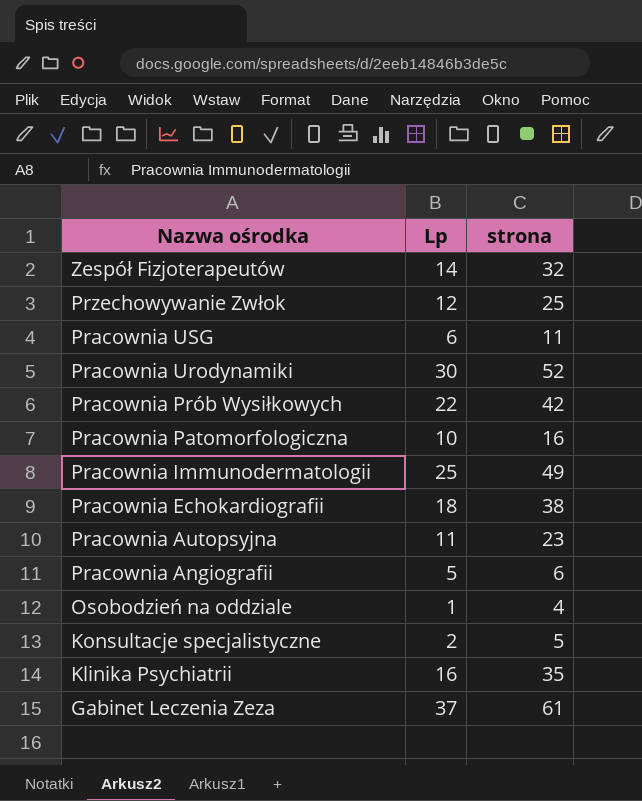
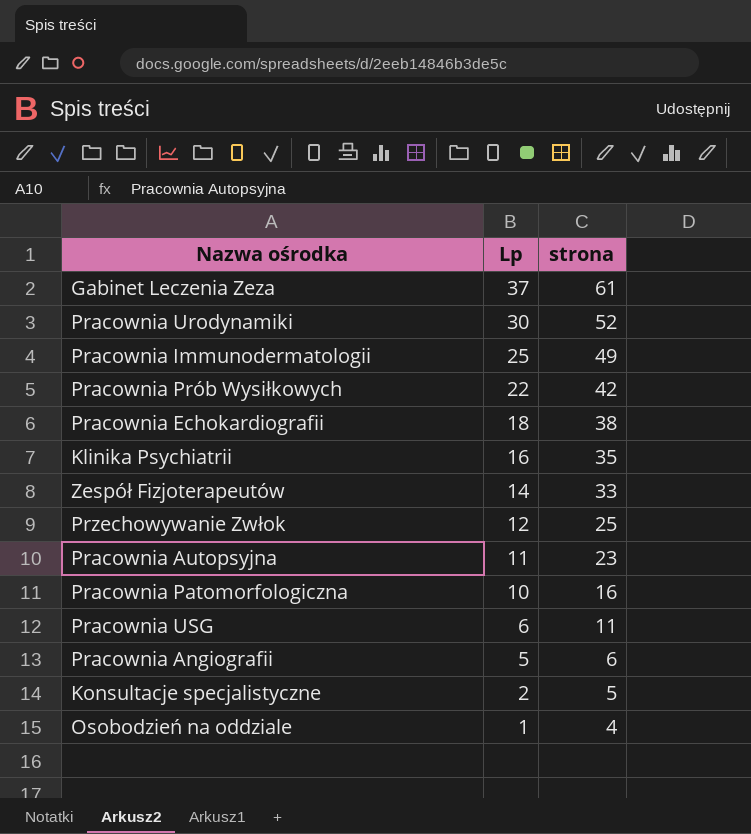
row order: Nazwa ośrodka descending -> Lp descending
Zespół Fizjoterapeutów | strona: 32 -> 33

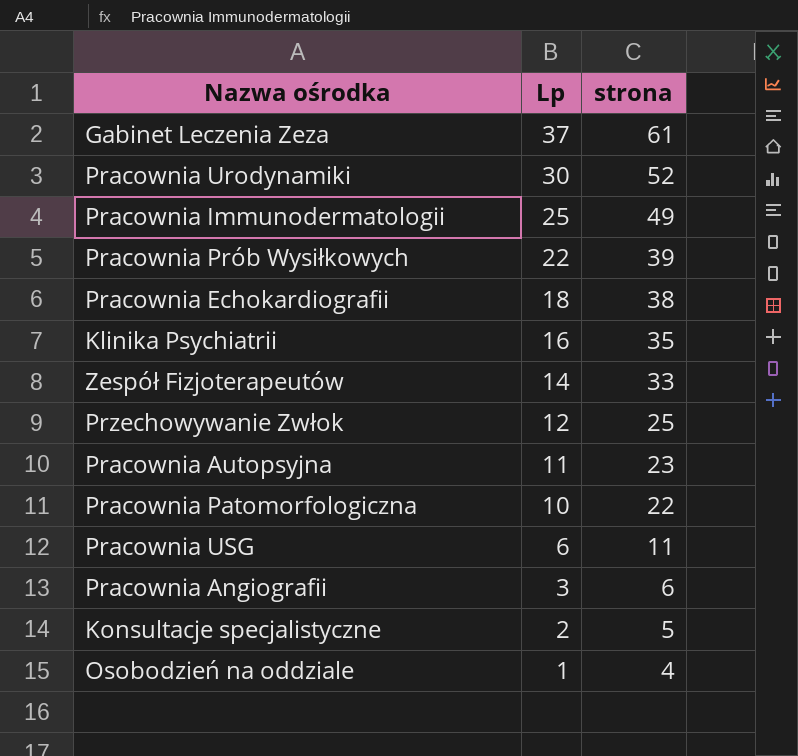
Pracownia Prób Wysiłkowych | strona: 42 -> 39
Pracownia Patomorfologiczna | strona: 16 -> 22
Pracownia Angiografii | Lp: 5 -> 3

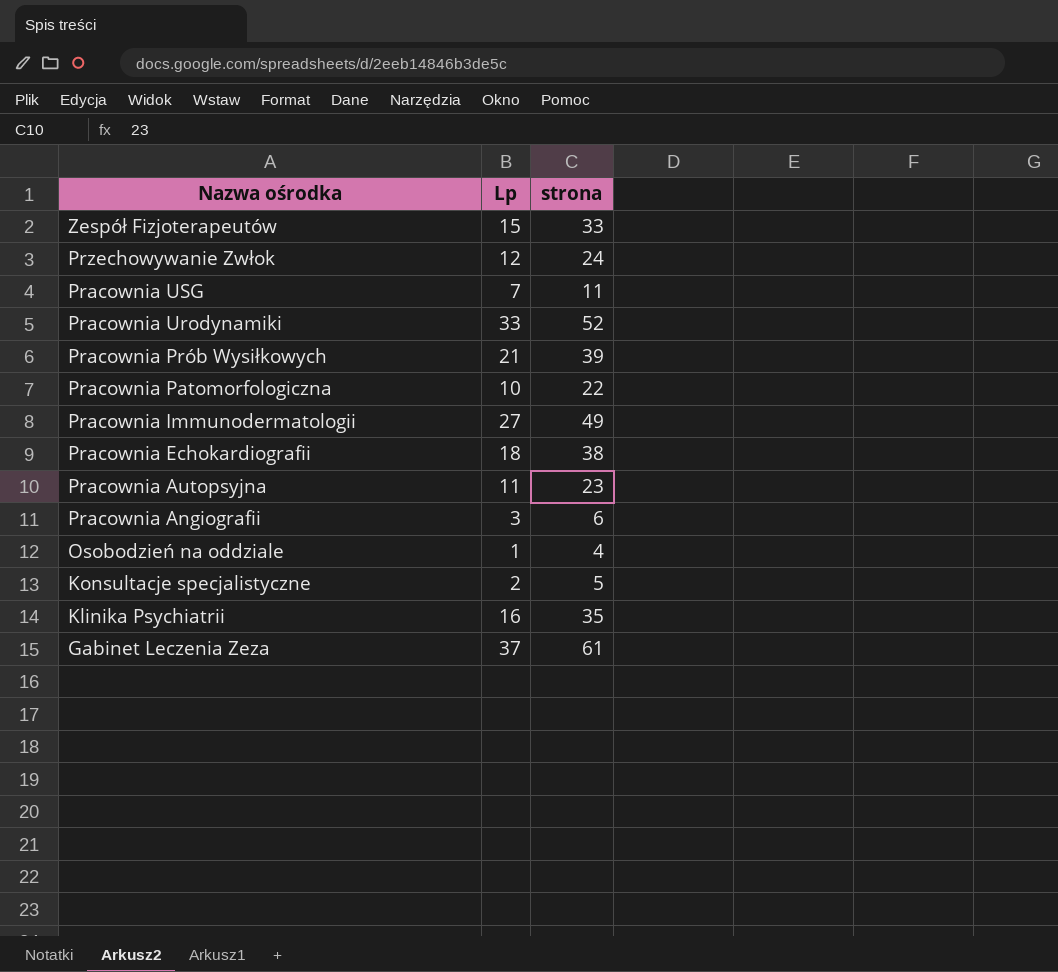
row order: Lp descending -> Nazwa ośrodka descending
Zespół Fizjoterapeutów | Lp: 14 -> 15
Przechowywanie Zwłok | strona: 25 -> 24
Pracownia USG | Lp: 6 -> 7
Pracownia Urodynamiki | Lp: 30 -> 33
Pracownia Prób Wysiłkowych | Lp: 22 -> 21
Pracownia Immunodermatologii | Lp: 25 -> 27

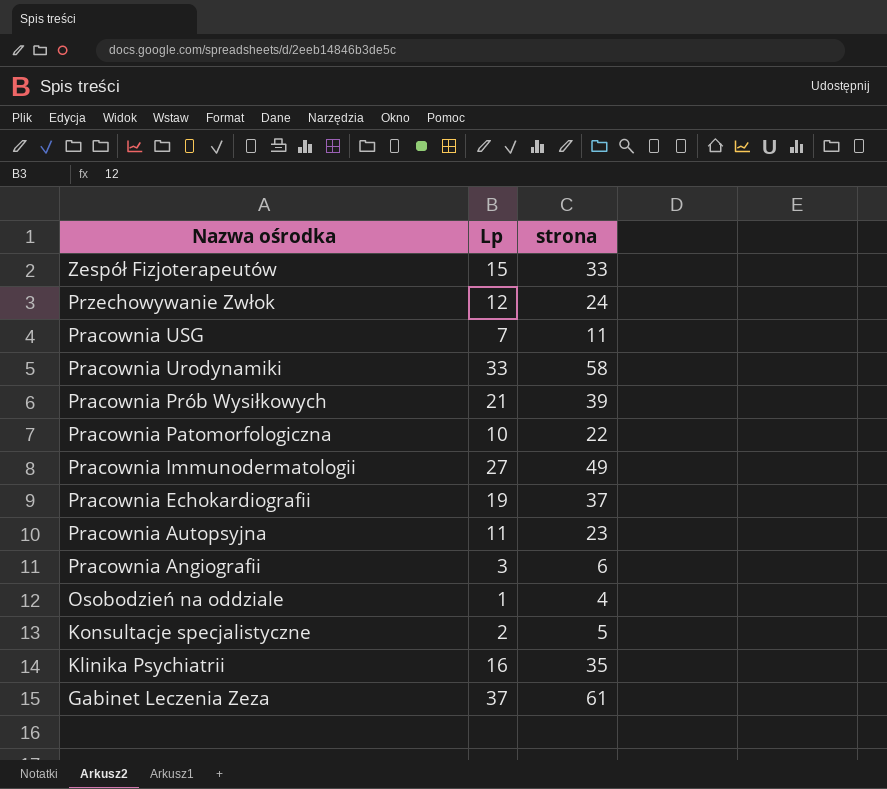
Pracownia Urodynamiki | strona: 52 -> 58
Pracownia Echokardiografii | Lp: 18 -> 19
Pracownia Echokardiografii | strona: 38 -> 37

